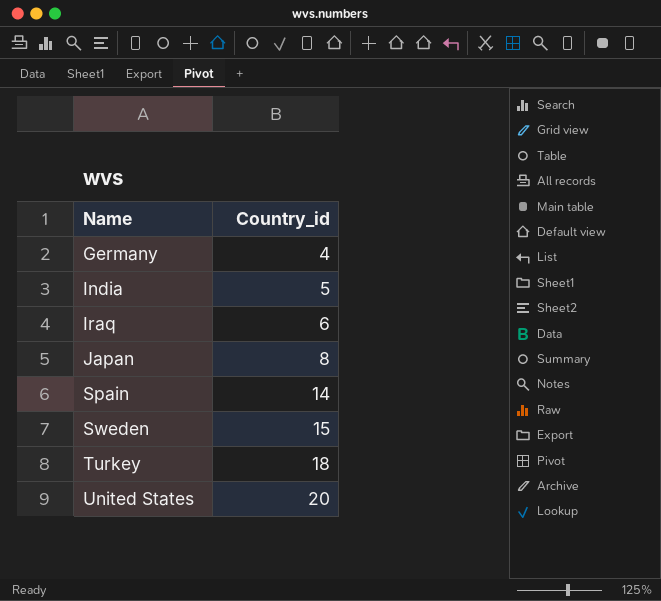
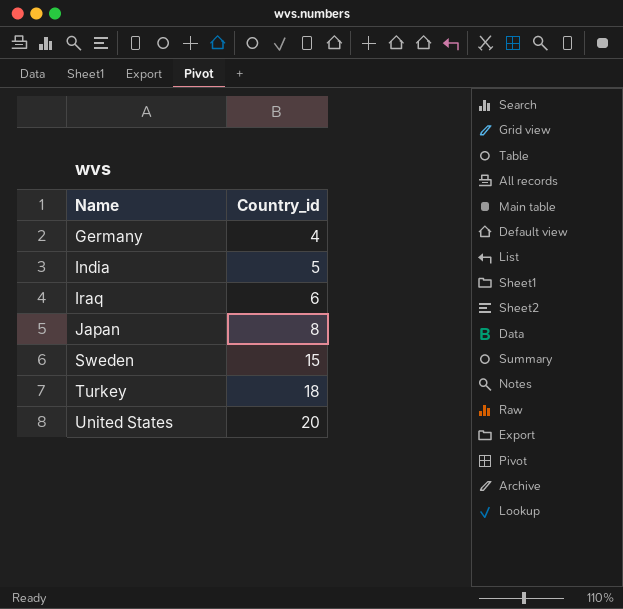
row Spain: 14 -> none

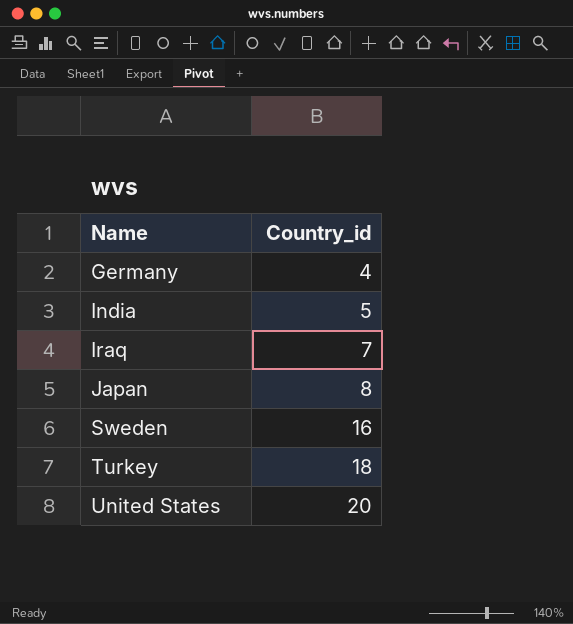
Iraq | Country_id: 6 -> 7
Sweden | Country_id: 15 -> 16

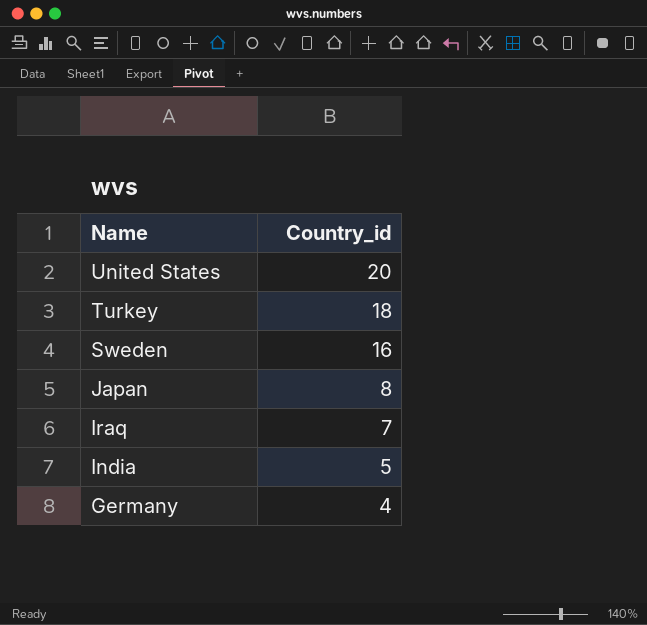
row order: Name ascending -> Name descending

